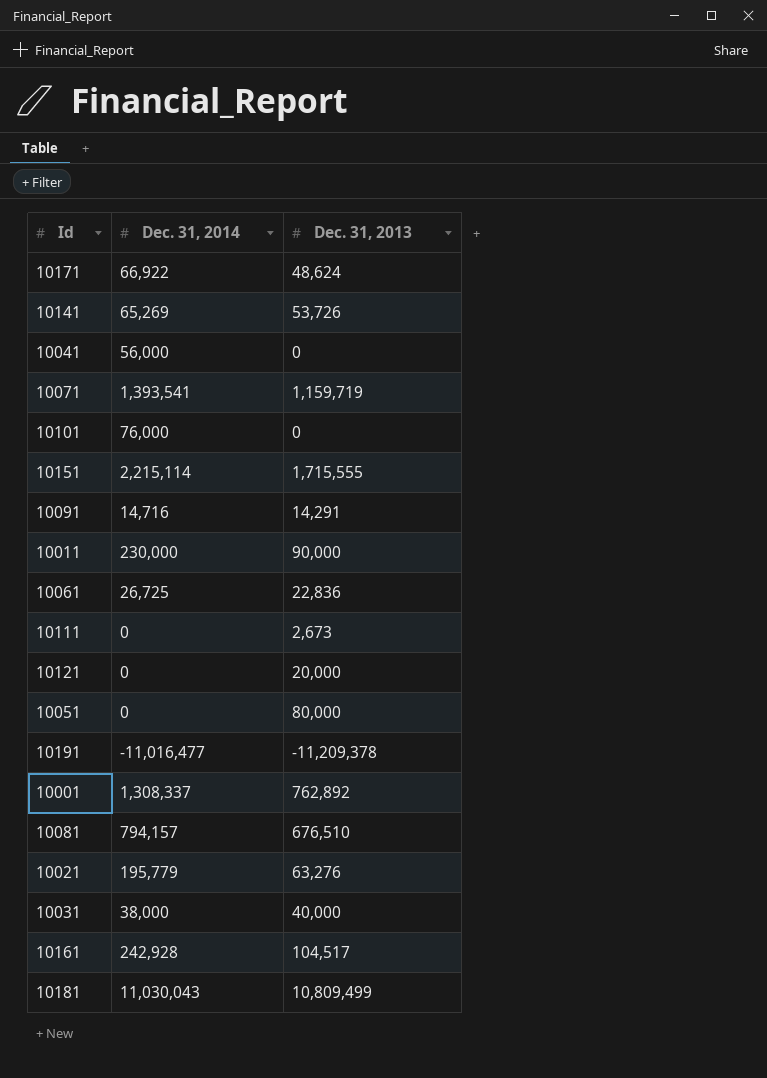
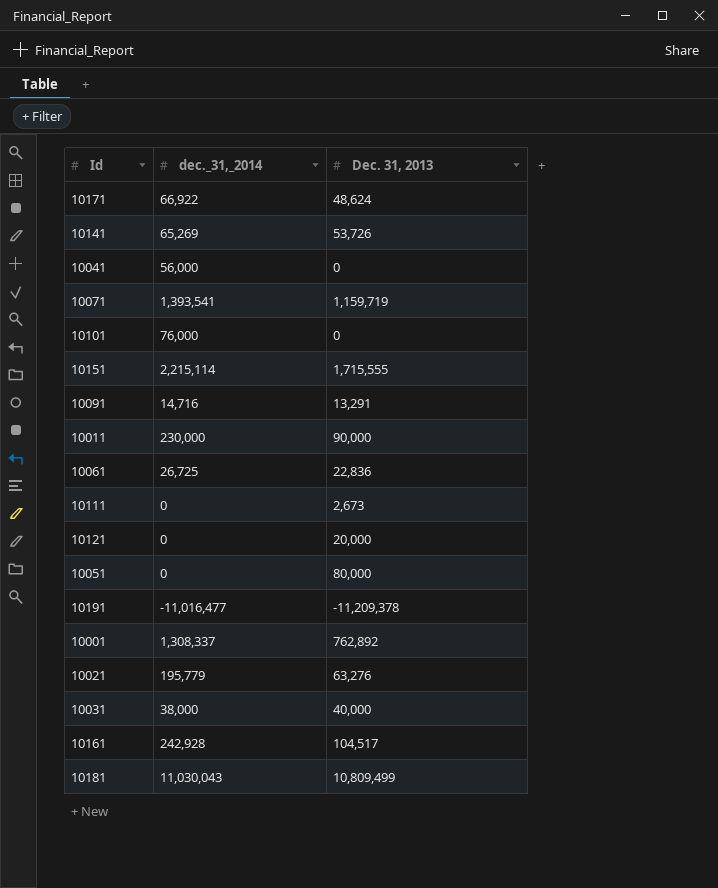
column name: Dec. 31, 2014 -> dec._31,_2014
row 10081: 794,157 | 676,510 -> none
10091 | Dec. 31, 2013: 14,291 -> 13,291

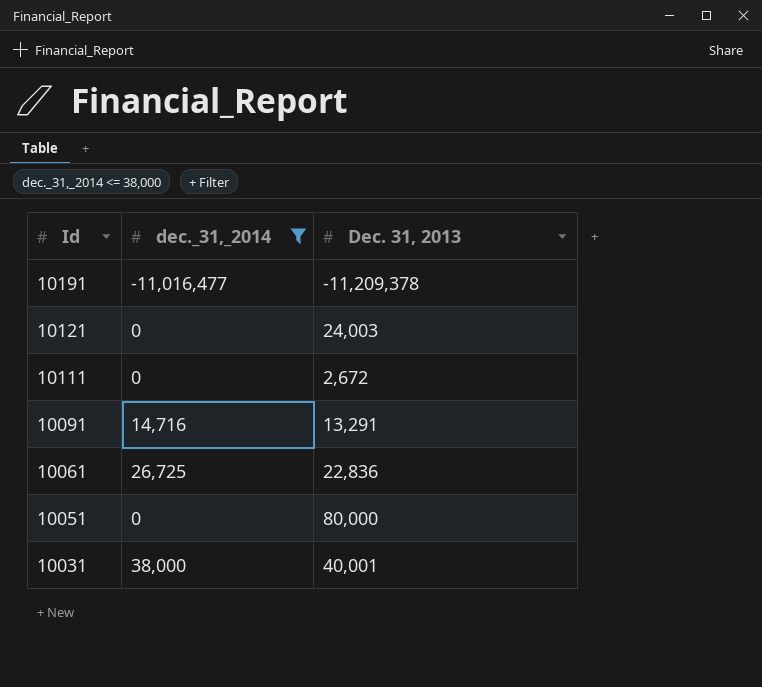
filter: none -> dec._31,_2014 <= 38,000
row order: none -> Id descending
10121 | Dec. 31, 2013: 20,000 -> 24,003
10111 | Dec. 31, 2013: 2,673 -> 2,672
10031 | Dec. 31, 2013: 40,000 -> 40,001

